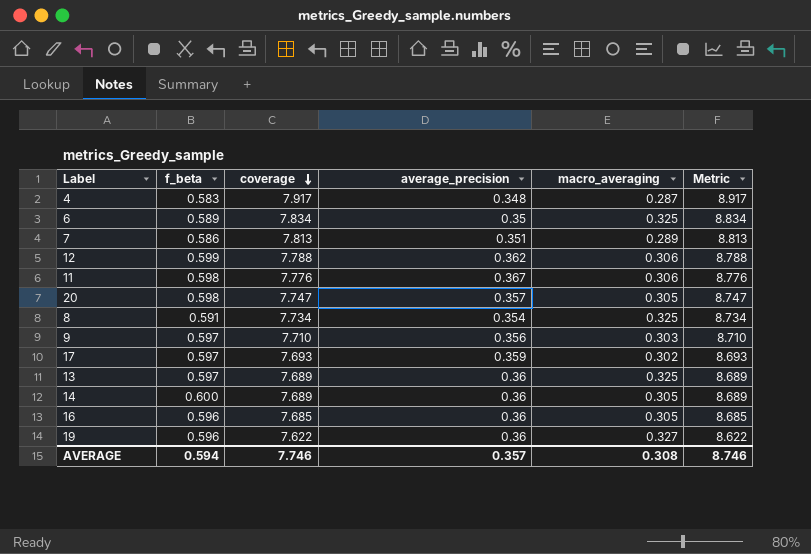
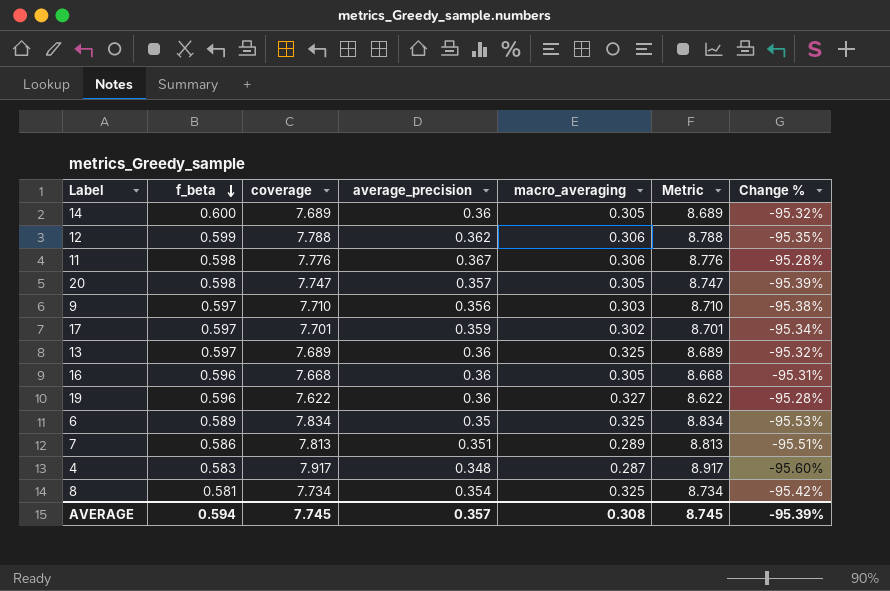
row order: coverage descending -> f_beta descending
column Change % | formula: none -> ([average_precision] - [coverage]) / [coverage]
17 | coverage: 7.693 -> 7.701
17 | Metric: 8.693 -> 8.701
16 | coverage: 7.685 -> 7.668
16 | Metric: 8.685 -> 8.668
8 | f_beta: 0.591 -> 0.581
AVERAGE | coverage: 7.746 -> 7.745
AVERAGE | Metric: 8.746 -> 8.745

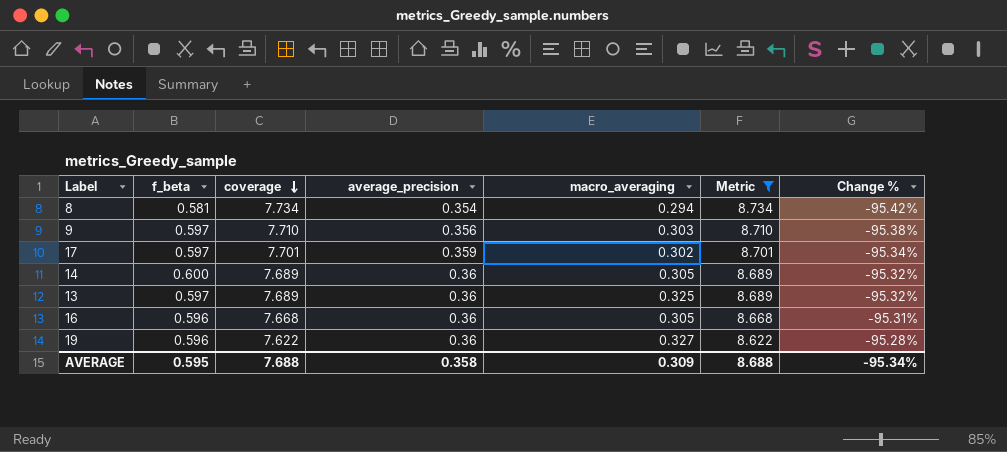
filter: none -> Metric <= 8.734
row order: f_beta descending -> coverage descending
8 | macro_averaging: 0.325 -> 0.294
AVERAGE | f_beta: 0.594 -> 0.595
AVERAGE | coverage: 7.745 -> 7.688
AVERAGE | average_precision: 0.357 -> 0.358
AVERAGE | macro_averaging: 0.308 -> 0.309
AVERAGE | Metric: 8.745 -> 8.688
AVERAGE | Change %: -95.39% -> -95.34%

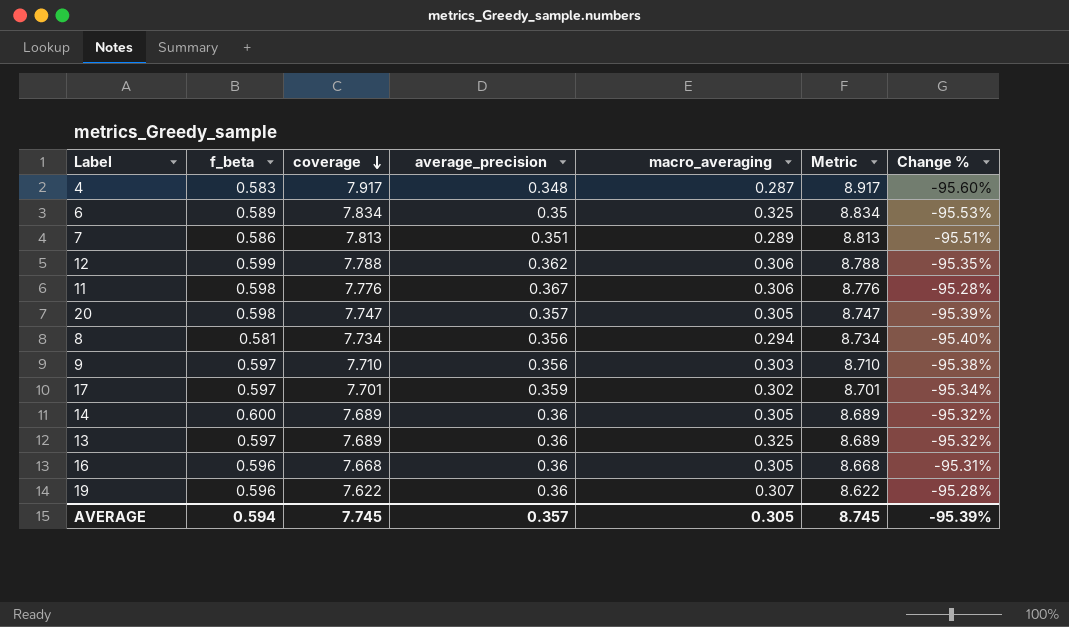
filter: Metric <= 8.734 -> none
8 | average_precision: 0.354 -> 0.356
8 | Change %: -95.42% -> -95.40%
19 | macro_averaging: 0.327 -> 0.307
AVERAGE | f_beta: 0.595 -> 0.594
AVERAGE | coverage: 7.688 -> 7.745
AVERAGE | average_precision: 0.358 -> 0.357
AVERAGE | macro_averaging: 0.309 -> 0.305
AVERAGE | Metric: 8.688 -> 8.745
AVERAGE | Change %: -95.34% -> -95.39%

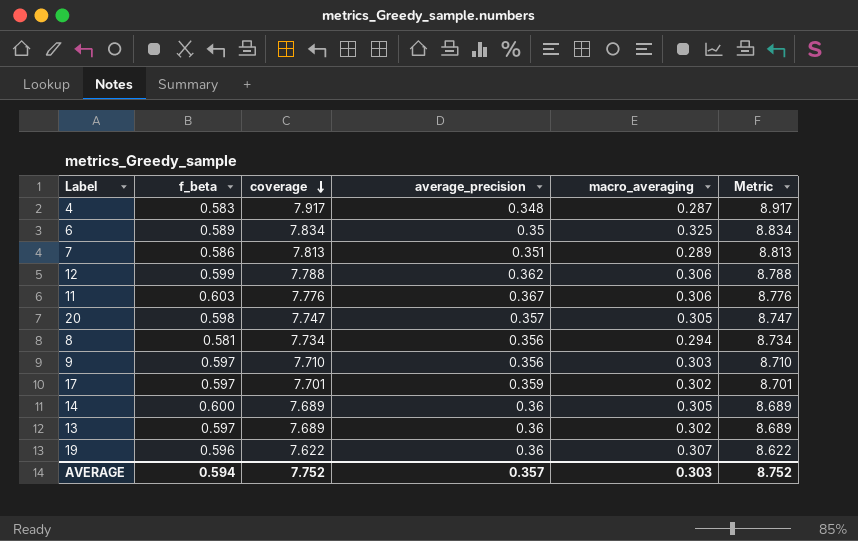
column Change % | formula: ([average_precision] - [coverage]) / [coverage] -> none
row 16: 0.596 | 7.668 | 0.36 | 0.305 | 8.668 | -95.31% -> none
11 | f_beta: 0.598 -> 0.603
13 | macro_averaging: 0.325 -> 0.302
AVERAGE | coverage: 7.745 -> 7.752
AVERAGE | macro_averaging: 0.305 -> 0.303
AVERAGE | Metric: 8.745 -> 8.752

